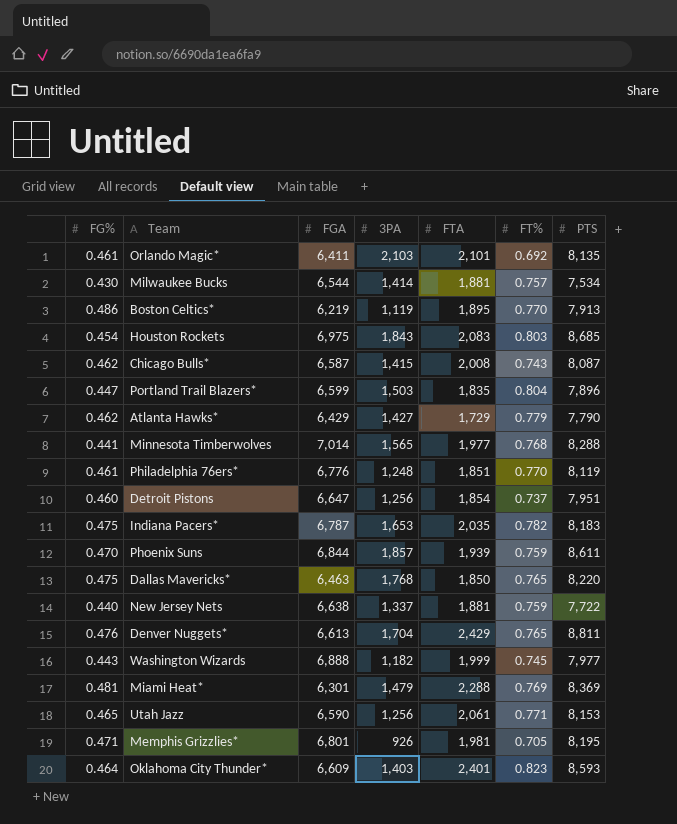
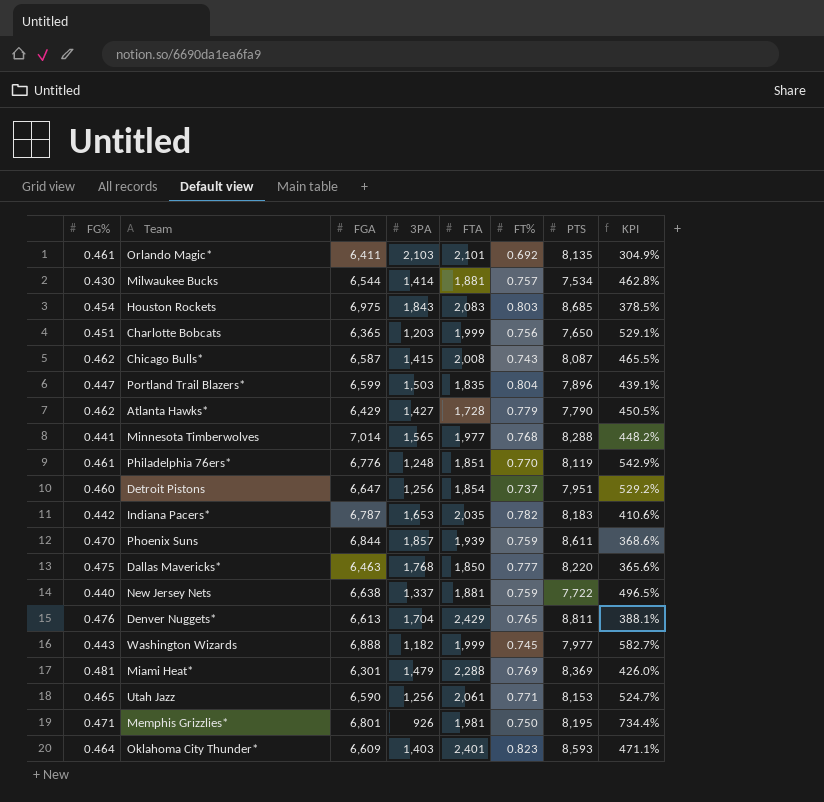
column KPI | formula: none -> [FGA] / [3PA]
row Boston Celtics*: 0.486 | 6,219 | 1,119 | 1,895 | 0.770 | 7,913 -> none
row Charlotte Bobcats: none -> 0.451 | 6,365 | 1,203 | 1,999 | 0.756 | 7,650 | 529.1%
Atlanta Hawks* | FTA: 1,729 -> 1,728
Indiana Pacers* | FG%: 0.475 -> 0.442
Dallas Mavericks* | FT%: 0.765 -> 0.777
Memphis Grizzlies* | FT%: 0.705 -> 0.750

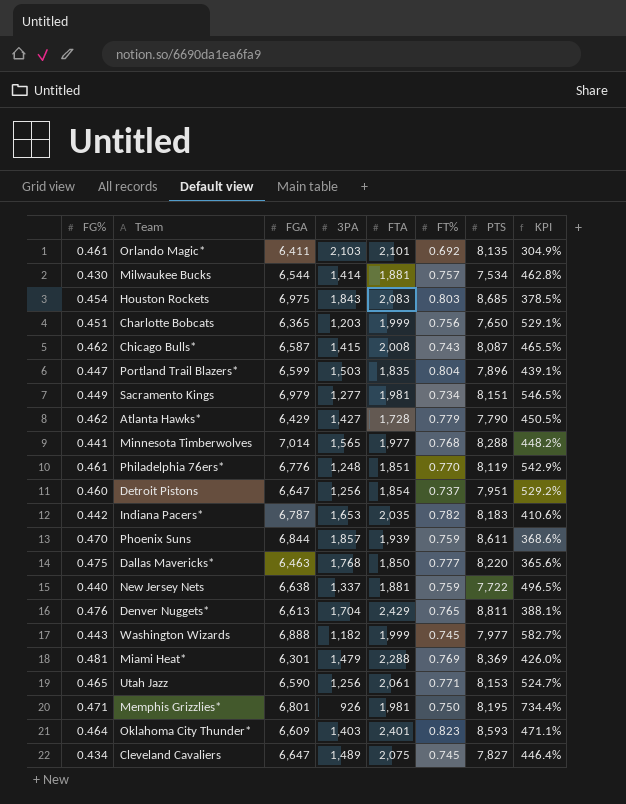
row Sacramento Kings: none -> 0.449 | 6,979 | 1,277 | 1,981 | 0.734 | 8,151 | 546.5%
row Cleveland Cavaliers: none -> 0.434 | 6,647 | 1,489 | 2,075 | 0.745 | 7,827 | 446.4%

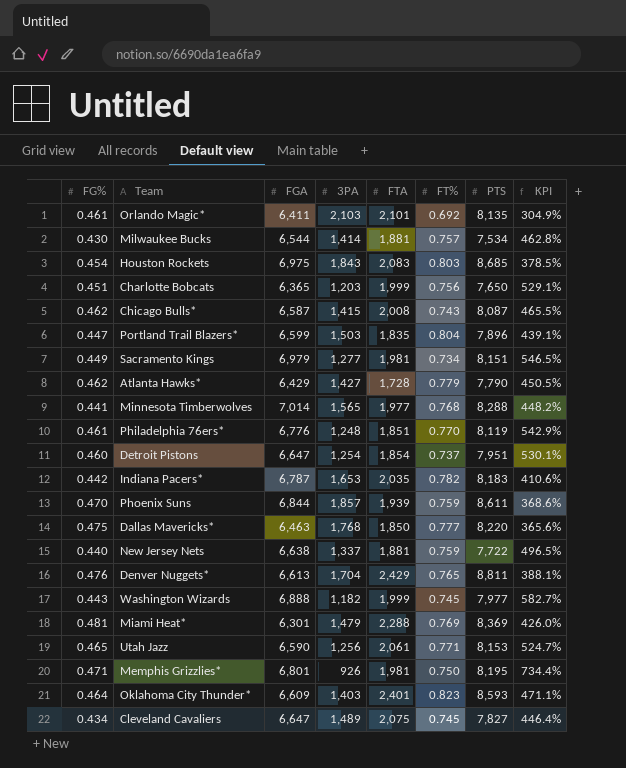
Detroit Pistons | 3PA: 1,256 -> 1,254
Detroit Pistons | KPI: 529.2% -> 530.1%

